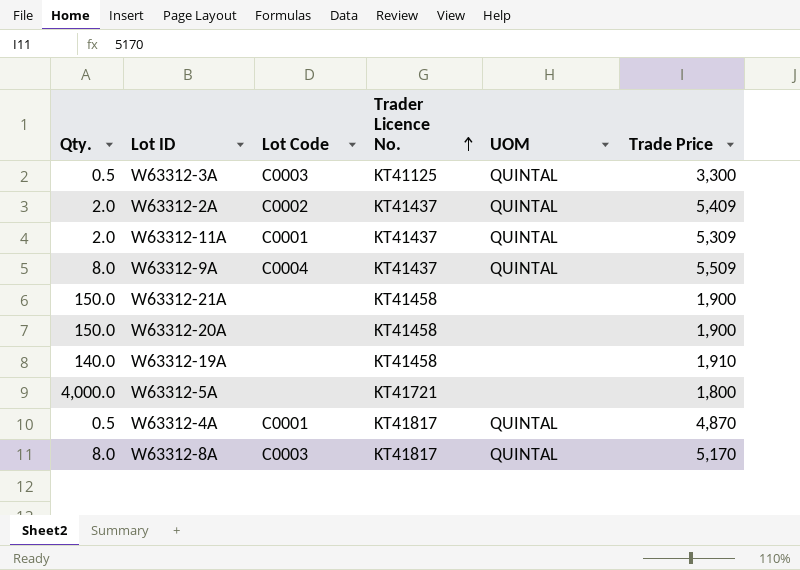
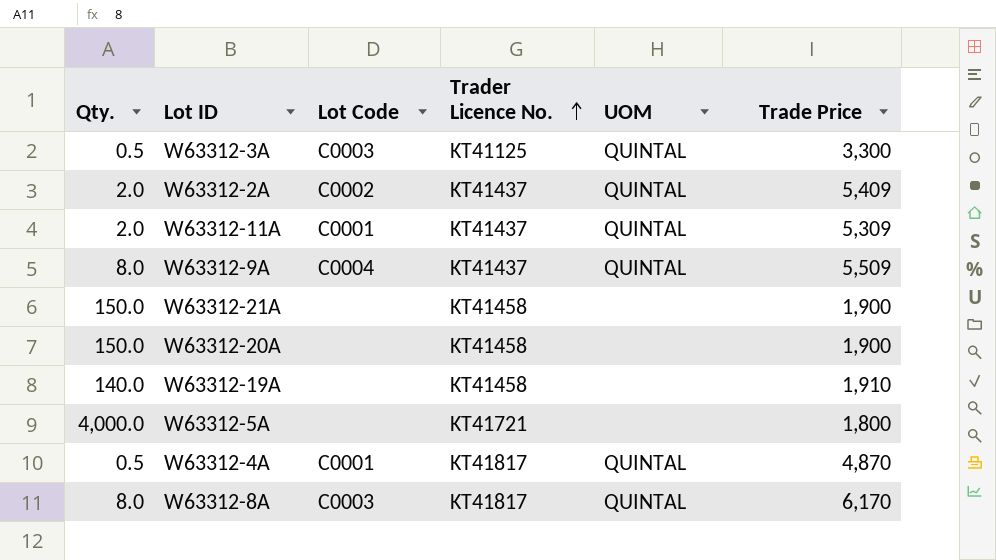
W63312-8A | Trade Price: 5,170 -> 6,170

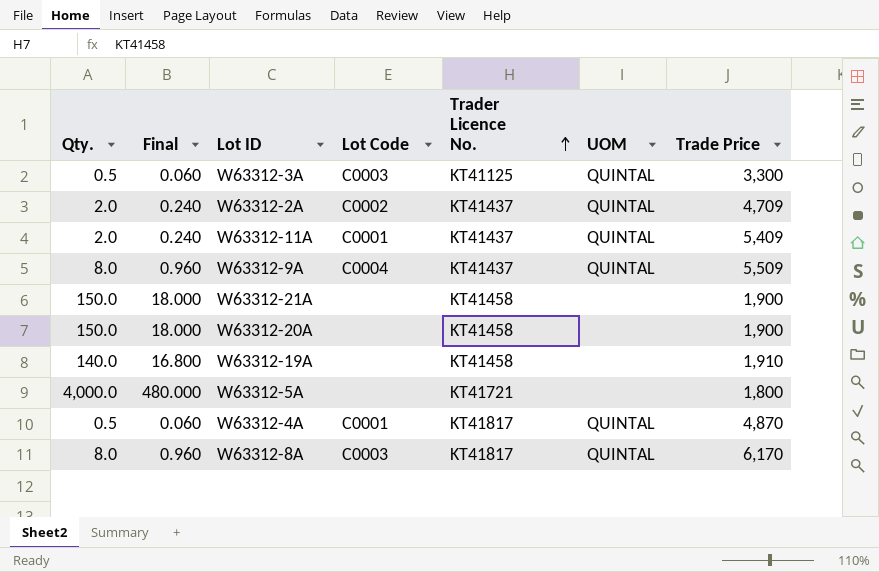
column Final | formula: none -> [Qty.] * 0.12
W63312-2A | Trade Price: 5,409 -> 4,709
W63312-11A | Trade Price: 5,309 -> 5,409

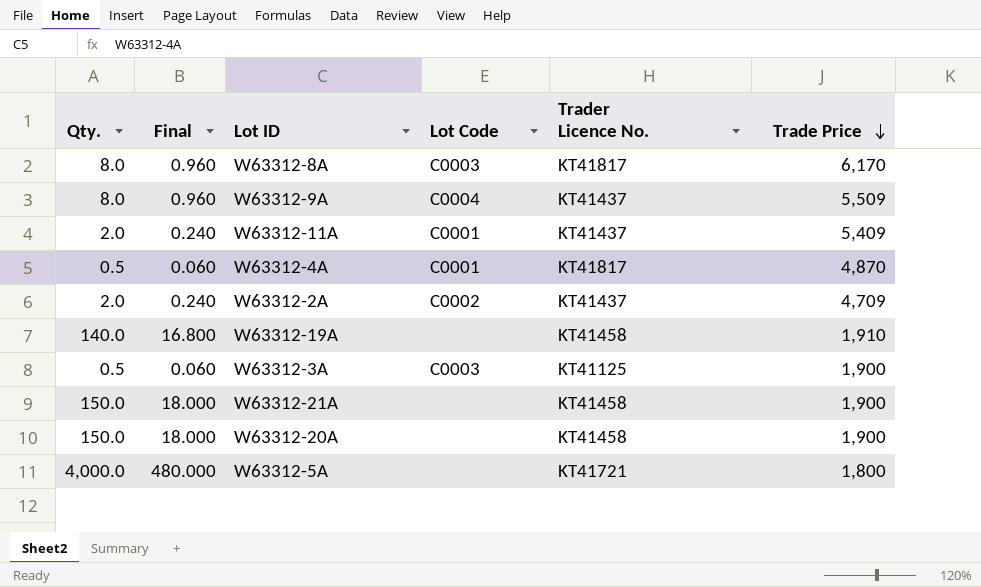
row order: Trader Licence No. ascending -> Trade Price descending
column UOM | position: 6 -> none
W63312-3A | Trade Price: 3,300 -> 1,900

